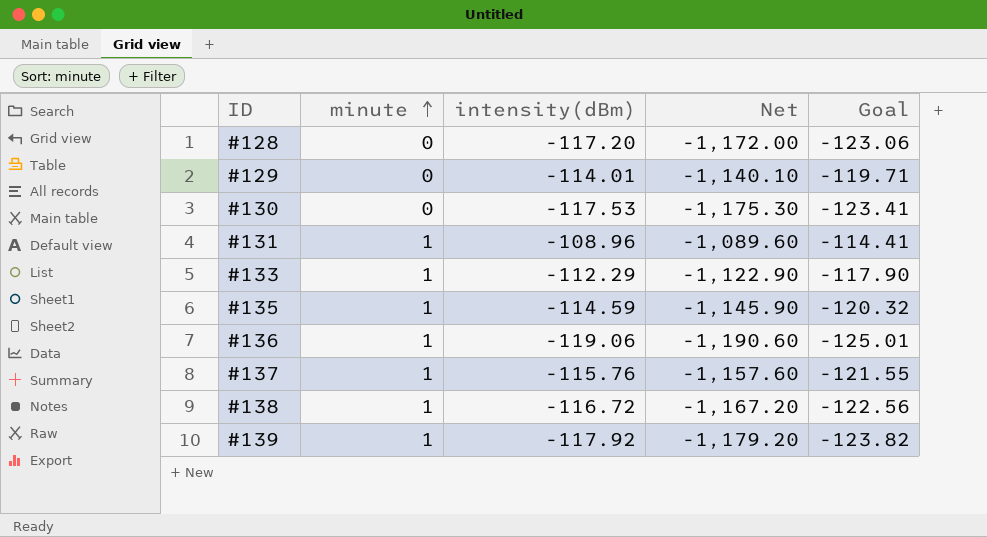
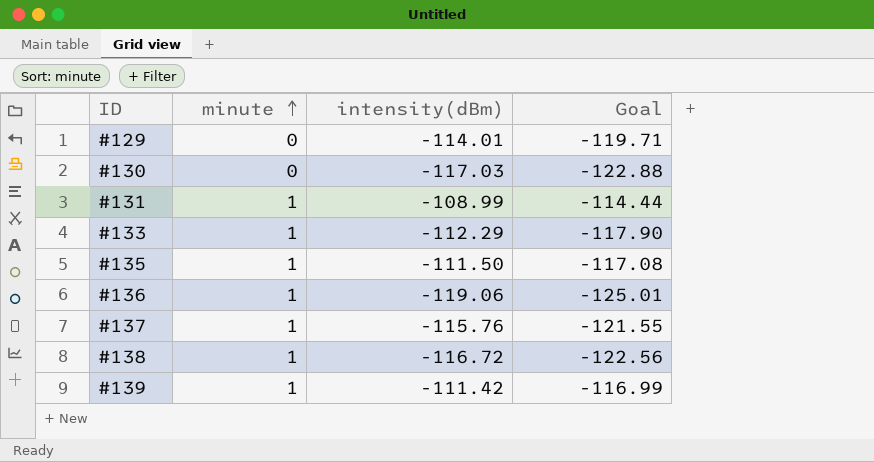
column Net | formula: [intensity(dBm)] * 10 -> none
row #128: 0 | -117.20 | -1,172.00 | -123.06 -> none
#130 | intensity(dBm): -117.53 -> -117.03
#130 | Goal: -123.41 -> -122.88
#131 | intensity(dBm): -108.96 -> -108.99
#131 | Goal: -114.41 -> -114.44
#135 | intensity(dBm): -114.59 -> -111.50
#135 | Goal: -120.32 -> -117.08
#139 | intensity(dBm): -117.92 -> -111.42
#139 | Goal: -123.82 -> -116.99

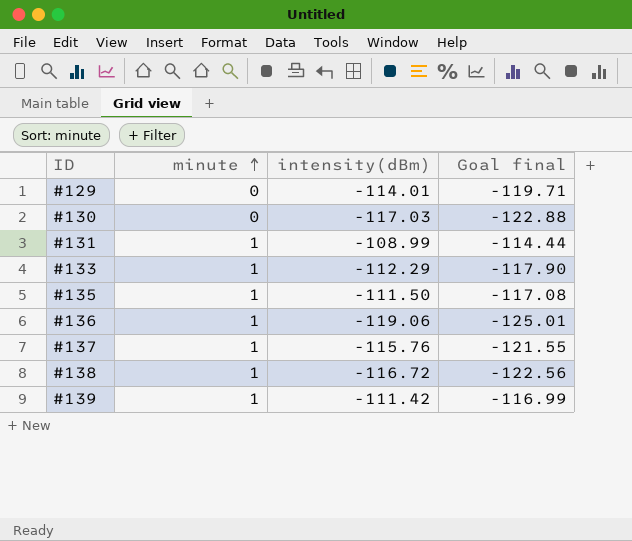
column name: Goal -> Goal final

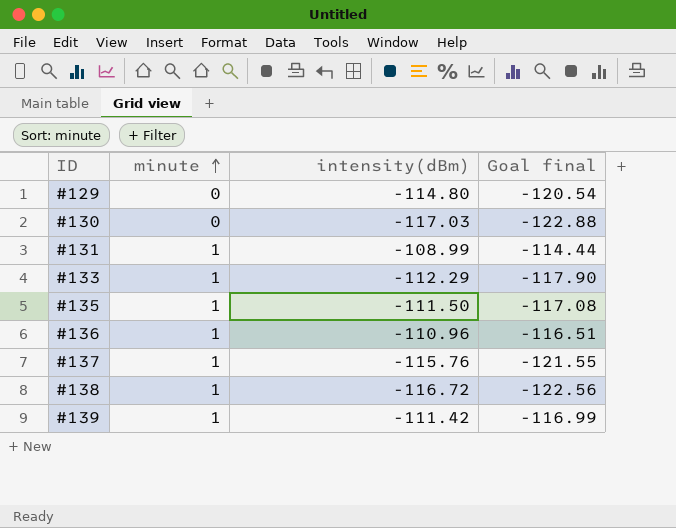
#129 | intensity(dBm): -114.01 -> -114.80
#129 | Goal final: -119.71 -> -120.54
#136 | intensity(dBm): -119.06 -> -110.96
#136 | Goal final: -125.01 -> -116.51

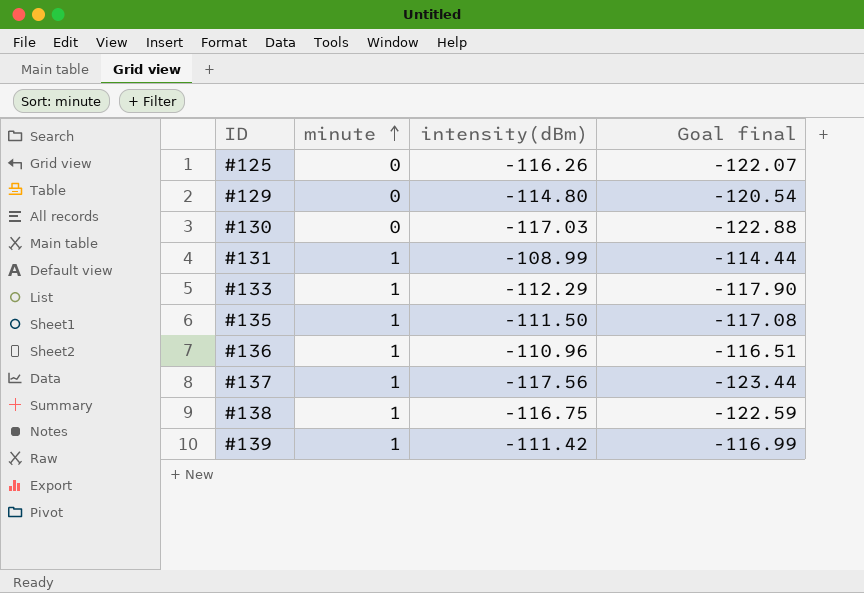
row #125: none -> 0 | -116.26 | -122.07
#137 | intensity(dBm): -115.76 -> -117.56
#137 | Goal final: -121.55 -> -123.44
#138 | intensity(dBm): -116.72 -> -116.75
#138 | Goal final: -122.56 -> -122.59

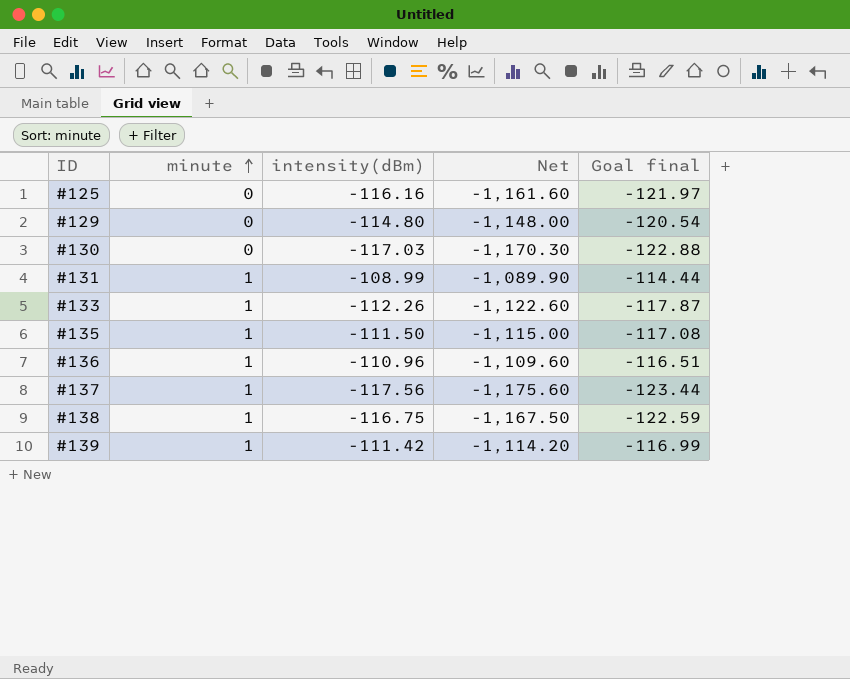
column Net | formula: none -> [intensity(dBm)] * 10
#125 | intensity(dBm): -116.26 -> -116.16
#125 | Goal final: -122.07 -> -121.97
#133 | intensity(dBm): -112.29 -> -112.26
#133 | Goal final: -117.90 -> -117.87

